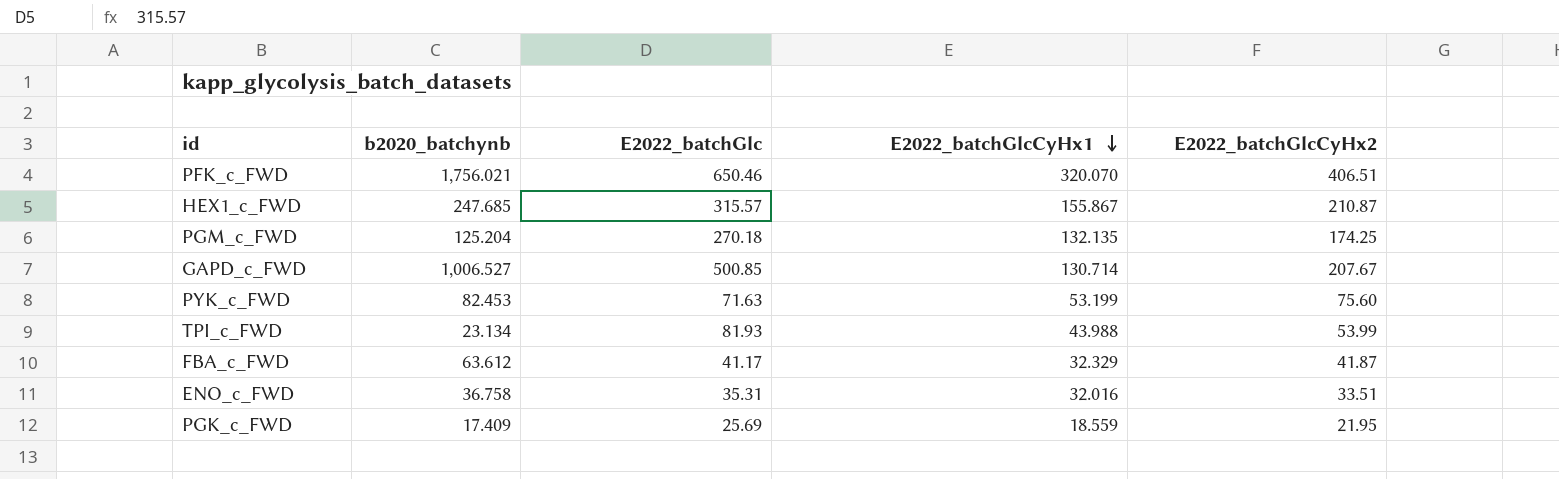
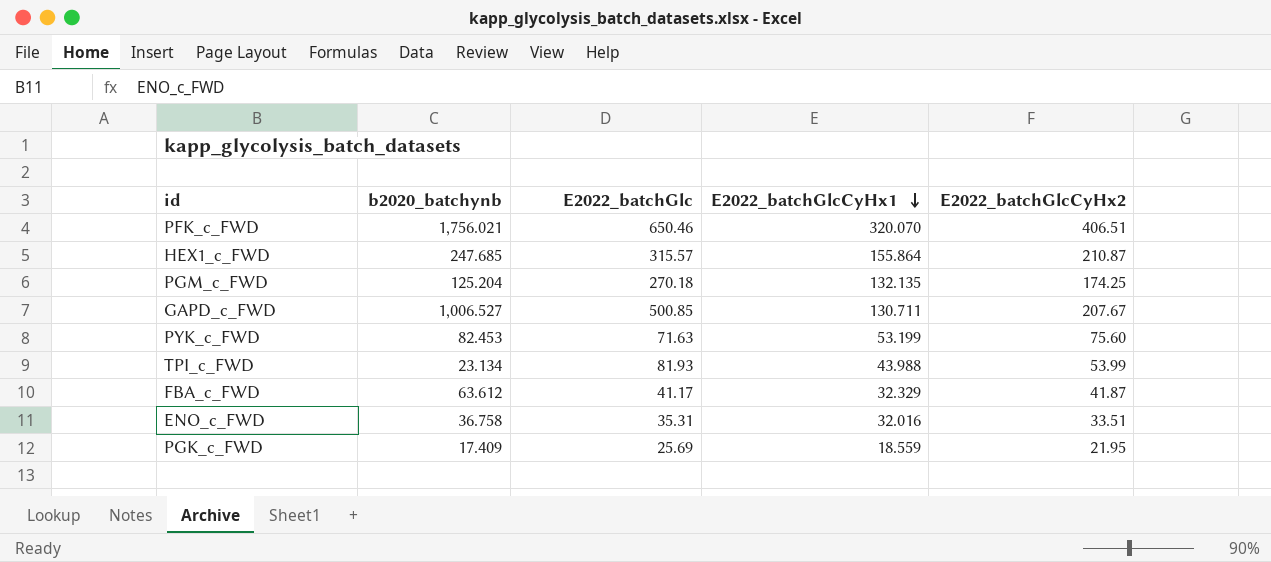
HEX1_c_FWD | E2022_batchGlcCyHx1: 155.867 -> 155.864
GAPD_c_FWD | E2022_batchGlcCyHx1: 130.714 -> 130.711

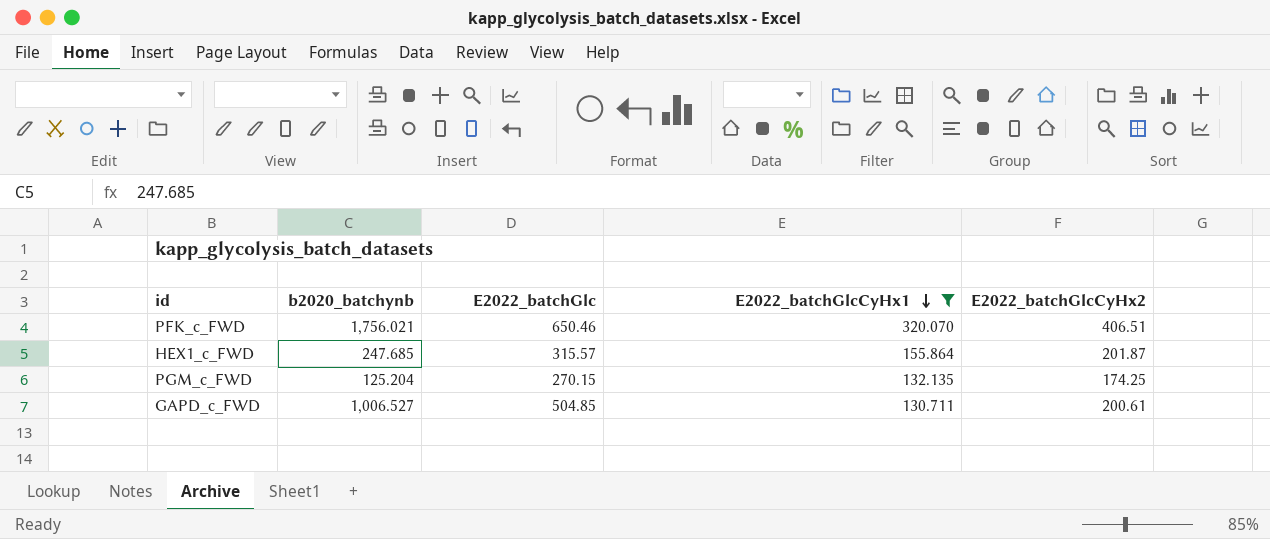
filter: none -> E2022_batchGlcCyHx1 >= 130.711
HEX1_c_FWD | E2022_batchGlcCyHx2: 210.87 -> 201.87
PGM_c_FWD | E2022_batchGlc: 270.18 -> 270.15
GAPD_c_FWD | E2022_batchGlc: 500.85 -> 504.85
GAPD_c_FWD | E2022_batchGlcCyHx2: 207.67 -> 200.61

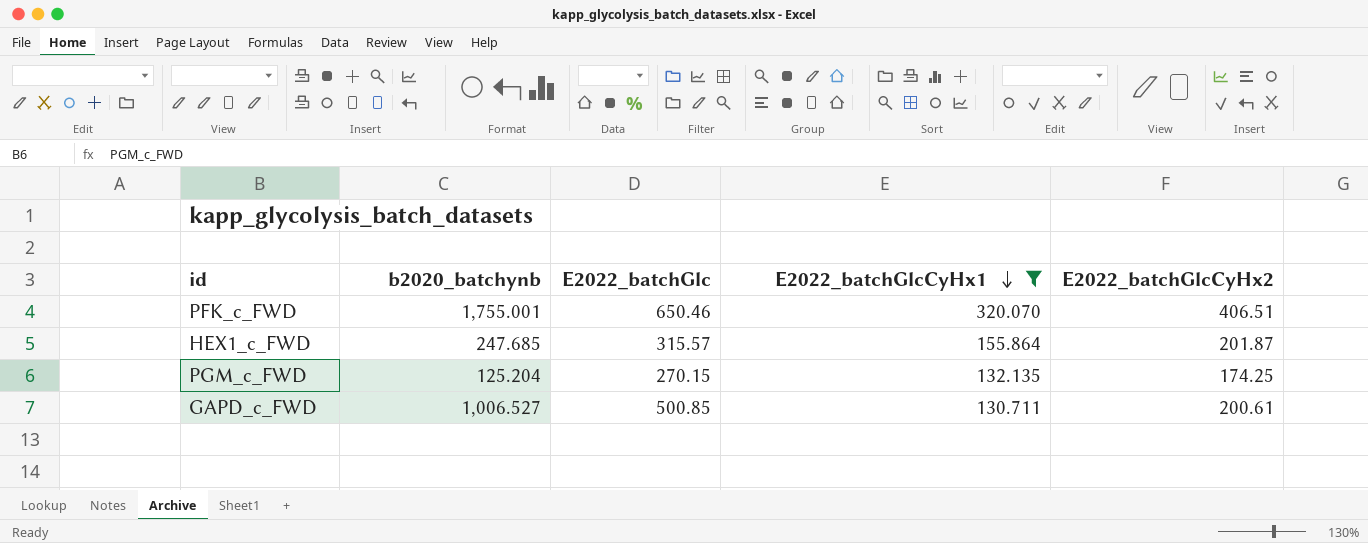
PFK_c_FWD | b2020_batchynb: 1,756.021 -> 1,755.001
GAPD_c_FWD | E2022_batchGlc: 504.85 -> 500.85

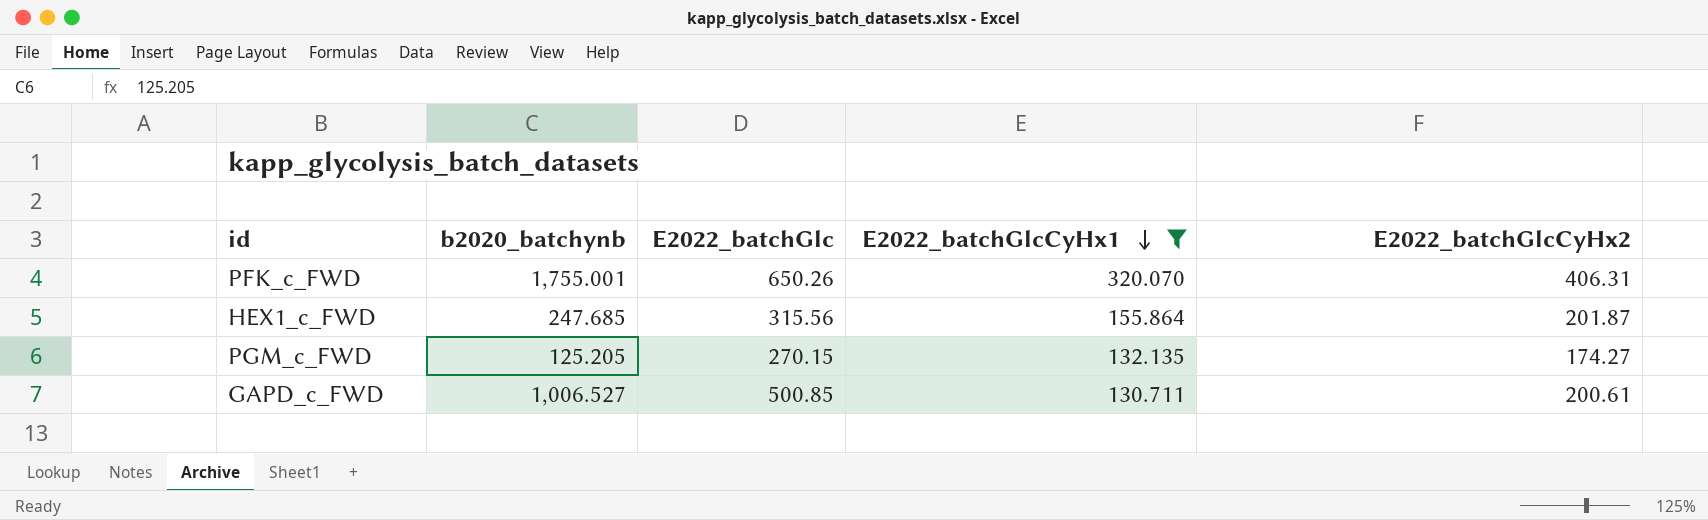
PFK_c_FWD | E2022_batchGlc: 650.46 -> 650.26
PFK_c_FWD | E2022_batchGlcCyHx2: 406.51 -> 406.31
HEX1_c_FWD | E2022_batchGlc: 315.57 -> 315.56
PGM_c_FWD | b2020_batchynb: 125.204 -> 125.205
PGM_c_FWD | E2022_batchGlcCyHx2: 174.25 -> 174.27

